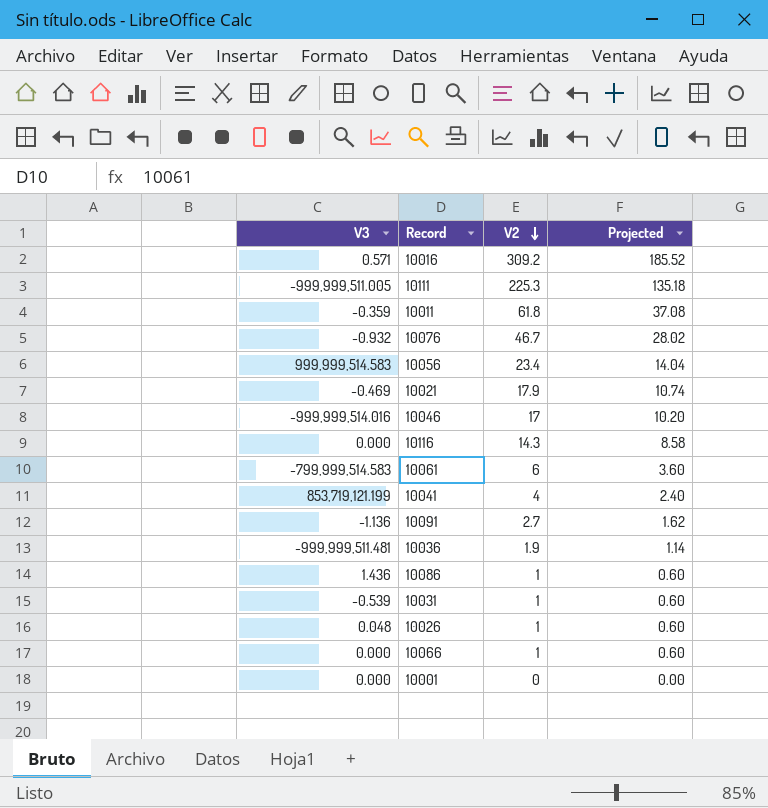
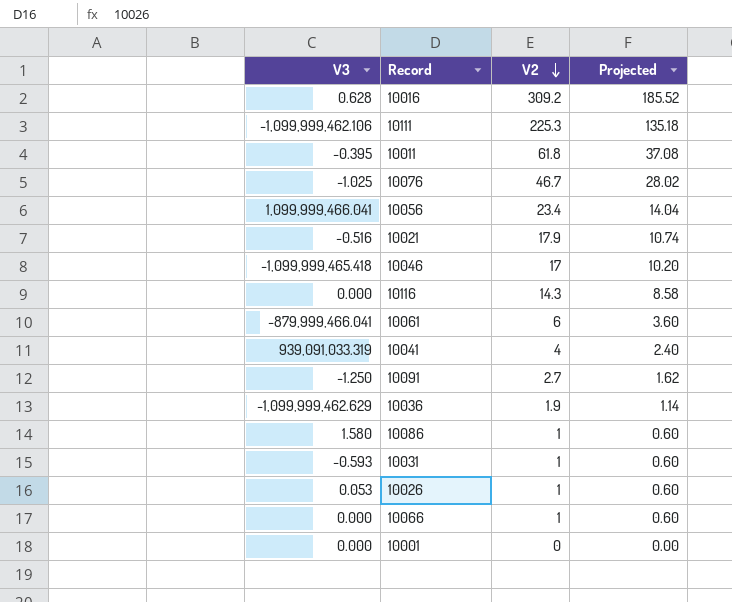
10016 | V3: 0.571 -> 0.628
10111 | V3: -999,999,511.005 -> -1,099,999,462.106
10011 | V3: -0.359 -> -0.395
10076 | V3: -0.932 -> -1.025
10056 | V3: 999,999,514.583 -> 1,099,999,466.041
10021 | V3: -0.469 -> -0.516
10046 | V3: -999,999,514.016 -> -1,099,999,465.418
10061 | V3: -799,999,514.583 -> -879,999,466.041
10041 | V3: 853,719,121.199 -> 939,091,033.319
10091 | V3: -1.136 -> -1.250
10036 | V3: -999,999,511.481 -> -1,099,999,462.629
10086 | V3: 1.436 -> 1.580
10031 | V3: -0.539 -> -0.593
10026 | V3: 0.048 -> 0.053

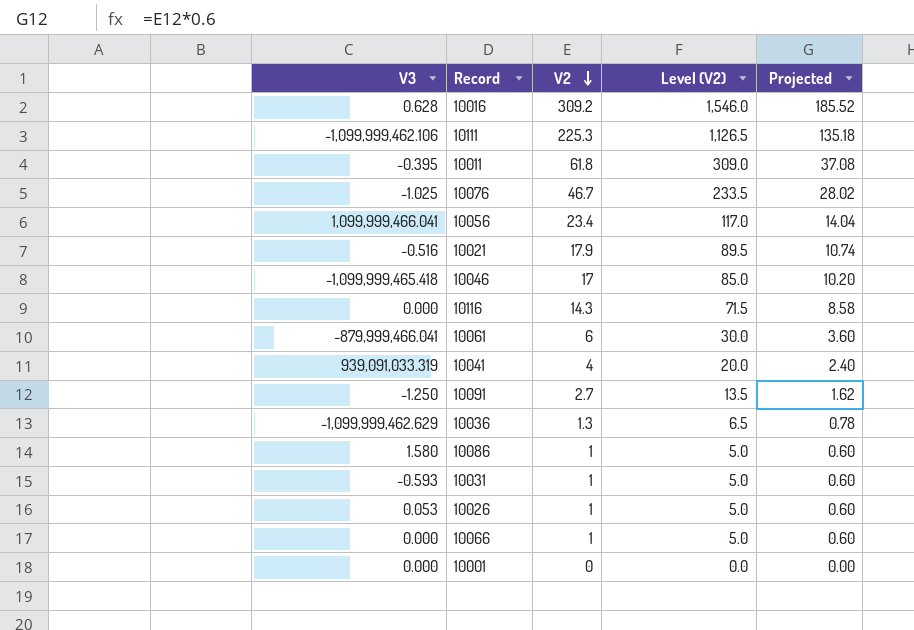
column Level (V2) | formula: none -> [V2] * 5
10036 | V2: 1.9 -> 1.3
10036 | Projected: 1.14 -> 0.78

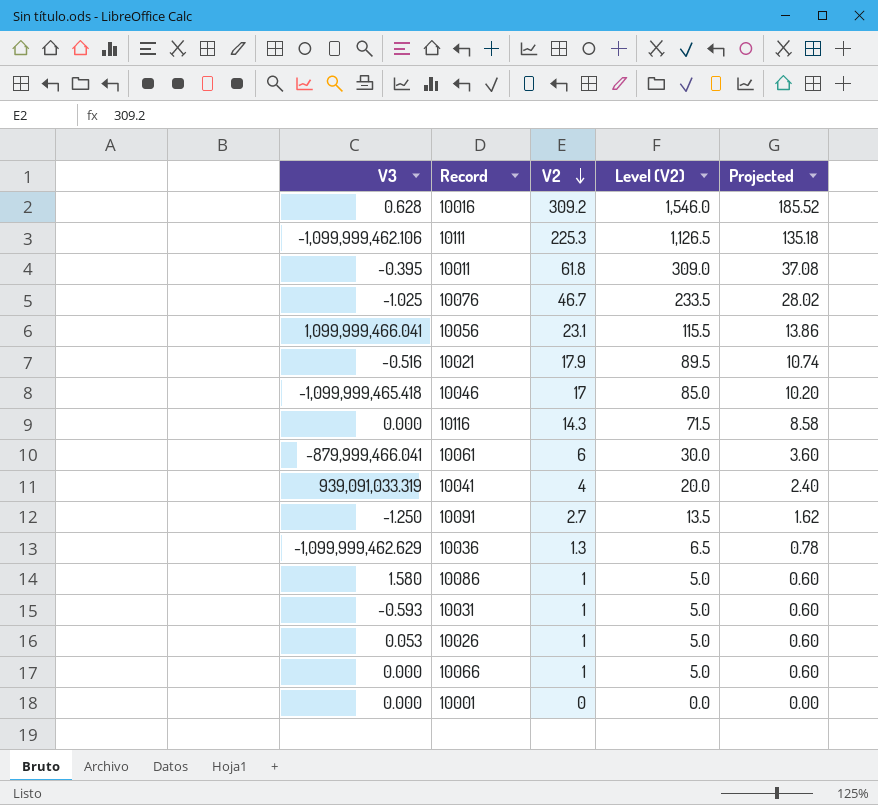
10056 | V2: 23.4 -> 23.1
10056 | Level (V2): 117.0 -> 115.5
10056 | Projected: 14.04 -> 13.86

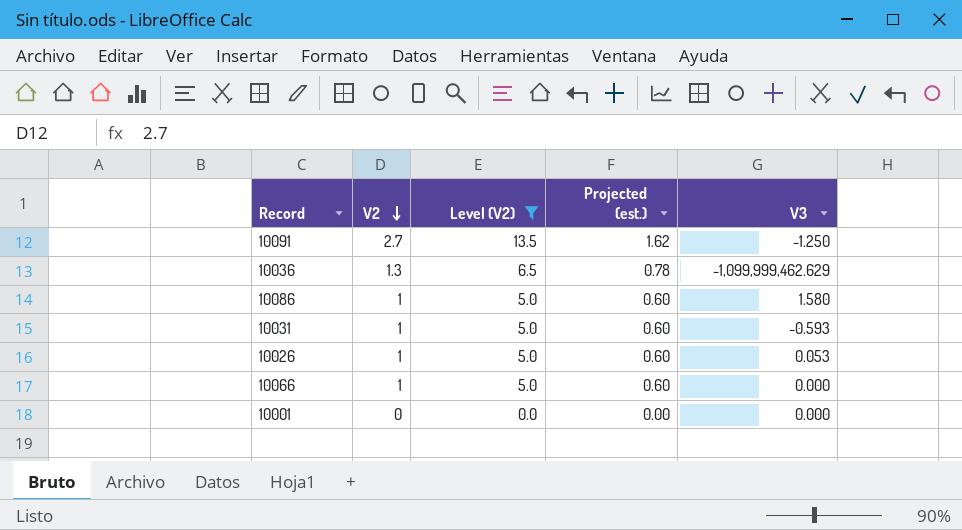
filter: none -> Level (V2) <= 13.5
column name: Projected -> Projected (est.)
column V3 | position: 1 -> 5

